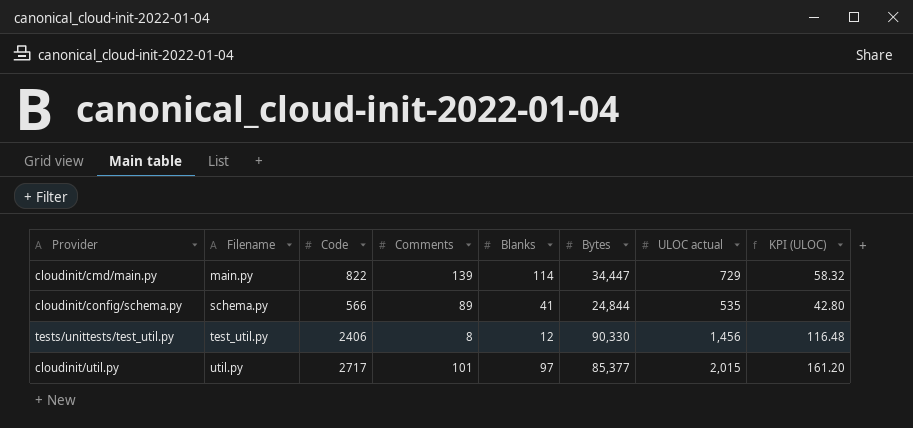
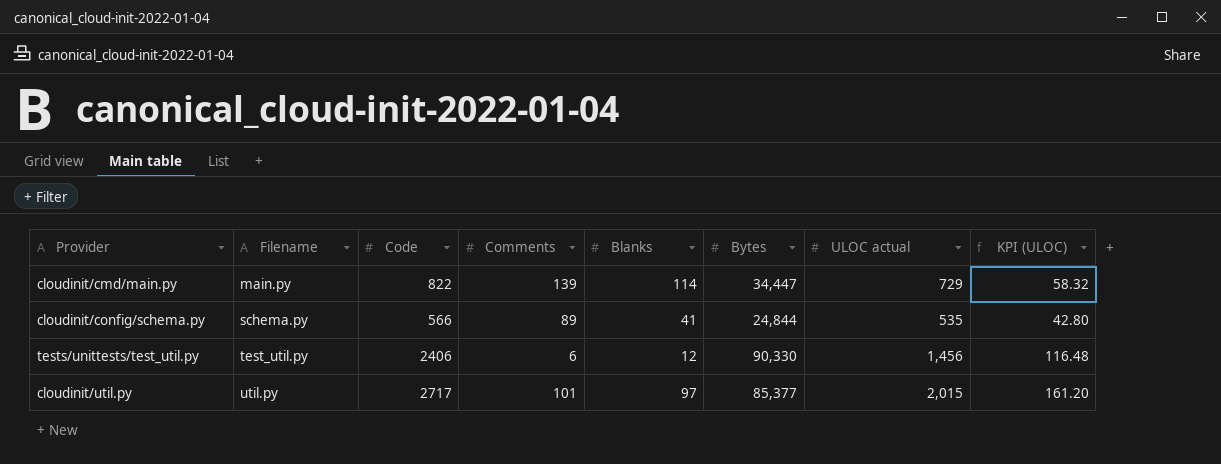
tests/unittests/test_util.py | Comments: 8 -> 6

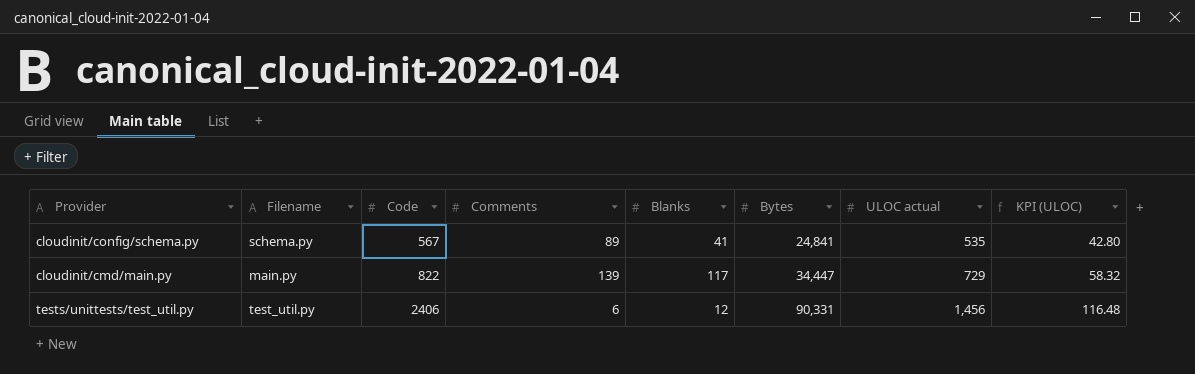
row order: Filename ascending -> Code ascending
row cloudinit/util.py: util.py | 2717 | 101 | 97 | 85,377 | 2,015 | 161.20 -> none
cloudinit/config/schema.py | Code: 566 -> 567
cloudinit/config/schema.py | Bytes: 24,844 -> 24,841
cloudinit/cmd/main.py | Blanks: 114 -> 117
tests/unittests/test_util.py | Bytes: 90,330 -> 90,331

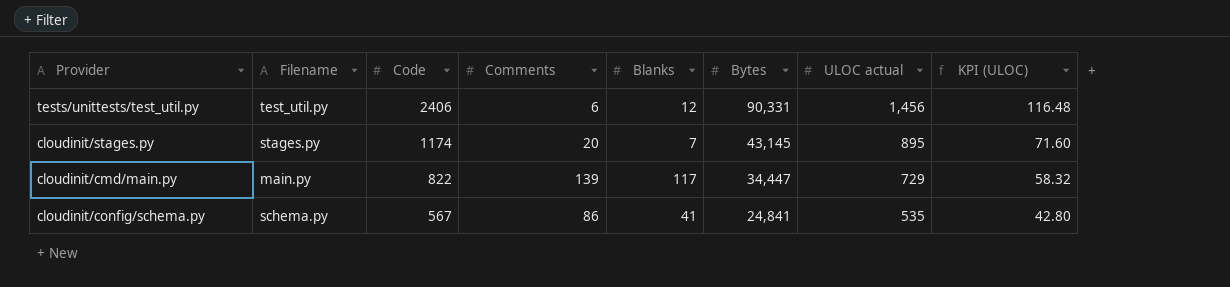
row order: Code ascending -> Code descending
row cloudinit/stages.py: none -> stages.py | 1174 | 20 | 7 | 43,145 | 895 | 71.60
cloudinit/config/schema.py | Comments: 89 -> 86

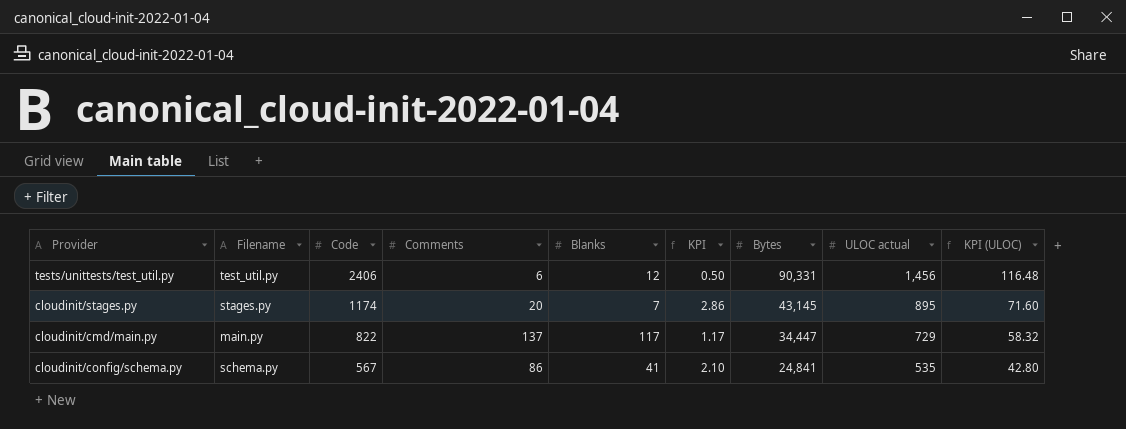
column KPI | formula: none -> [Comments] / [Blanks]
cloudinit/cmd/main.py | Comments: 139 -> 137

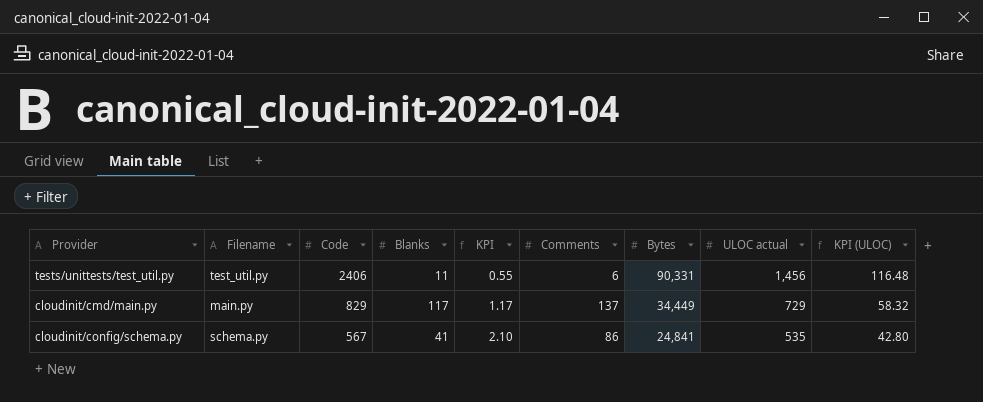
column Comments | position: 4 -> 6
row cloudinit/stages.py: stages.py | 1174 | 20 | 7 | 2.86 | 43,145 | 895 | 71.60 -> none
tests/unittests/test_util.py | Blanks: 12 -> 11
tests/unittests/test_util.py | KPI: 0.50 -> 0.55
cloudinit/cmd/main.py | Code: 822 -> 829
cloudinit/cmd/main.py | Bytes: 34,447 -> 34,449

